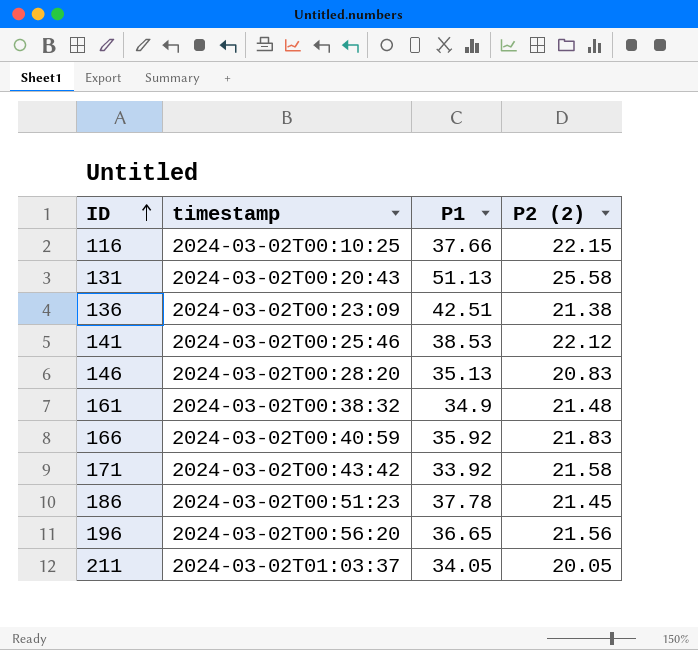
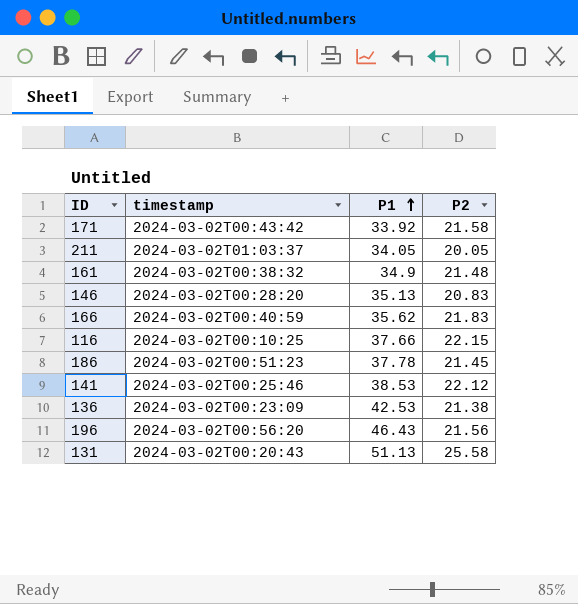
row order: ID ascending -> P1 ascending
column name: P2 (2) -> P2
166 | P1: 35.92 -> 35.62
136 | P1: 42.51 -> 42.53
196 | P1: 36.65 -> 46.43

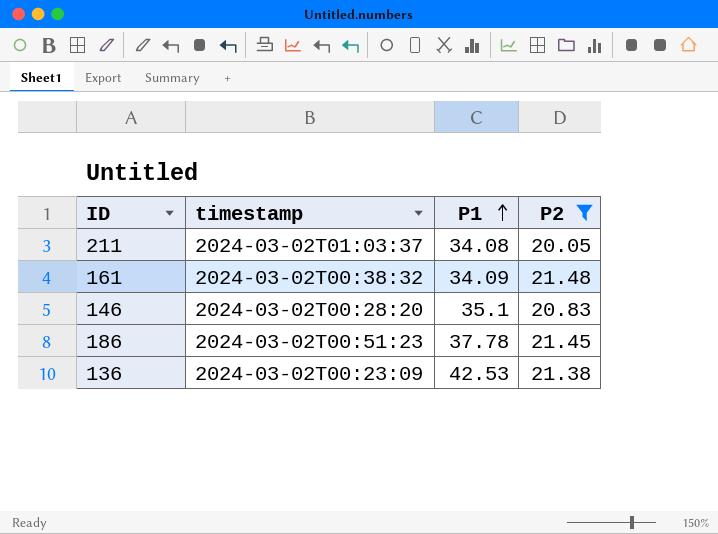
filter: none -> P2 <= 21.48
211 | P1: 34.05 -> 34.08
161 | P1: 34.9 -> 34.09
146 | P1: 35.13 -> 35.1

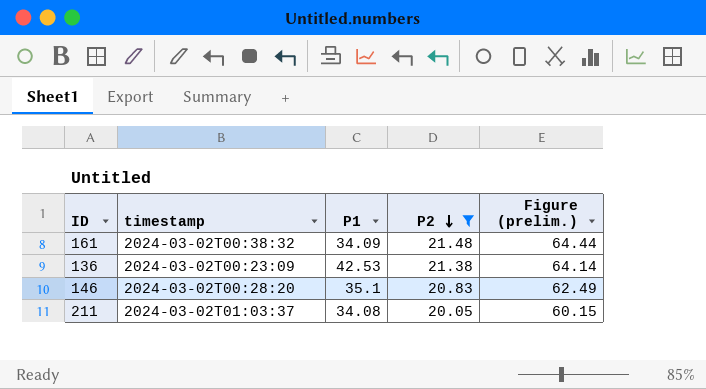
row order: P1 ascending -> P2 descending
column Figure (prelim.) | formula: none -> [P2] * 3
row 186: 2024-03-02T00:51:23 | 37.78 | 21.45 -> none

